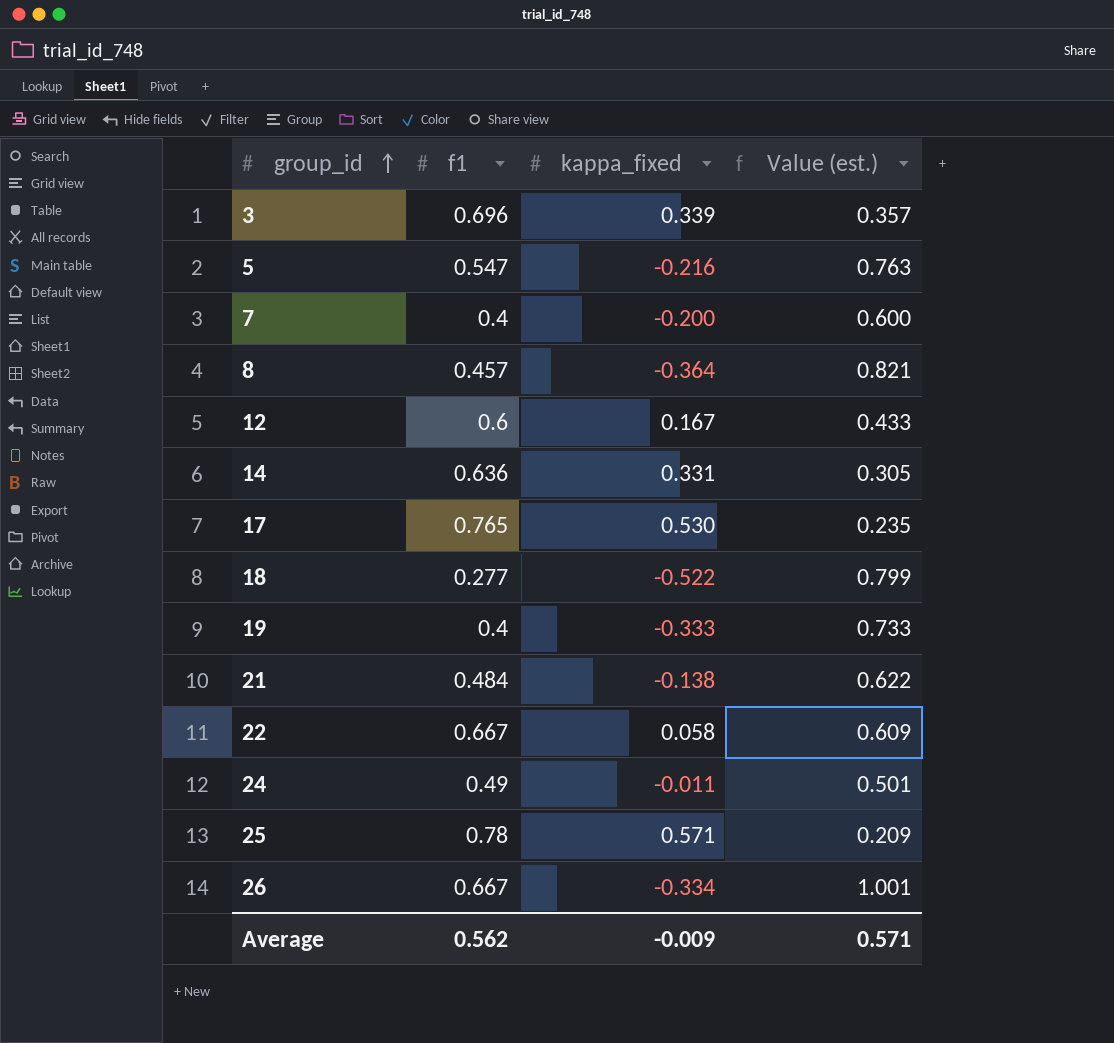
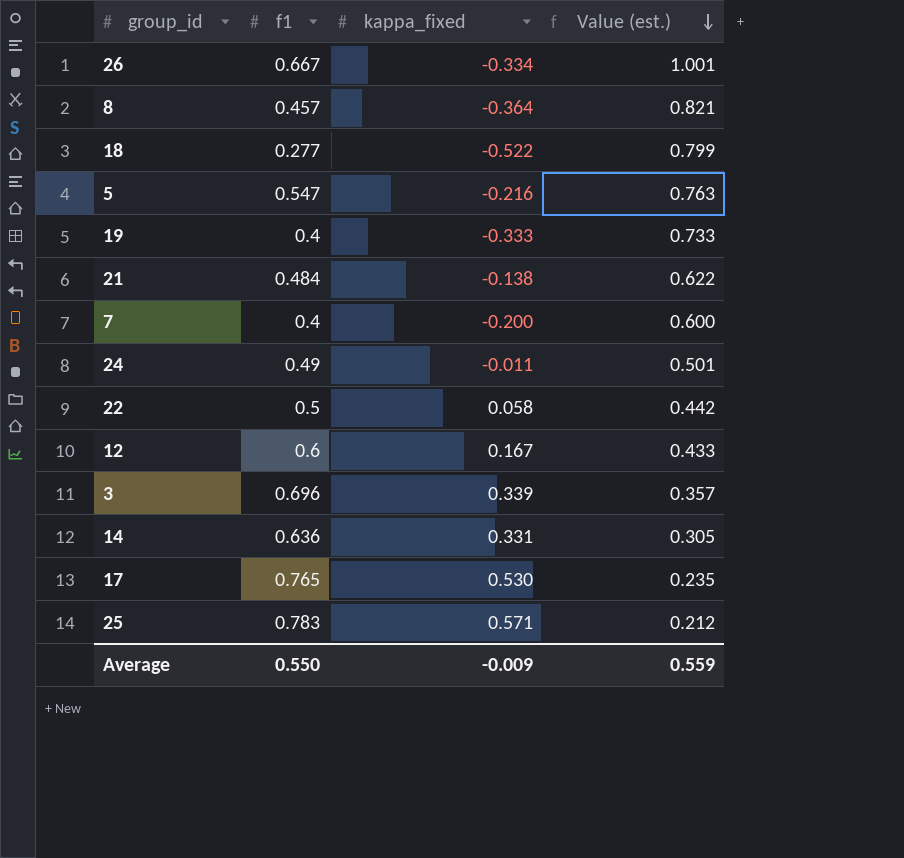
row order: group_id ascending -> Value (est.) descending
22 | f1: 0.667 -> 0.5
22 | Value (est.): 0.609 -> 0.442
25 | f1: 0.78 -> 0.783
25 | Value (est.): 0.209 -> 0.212
Average | f1: 0.562 -> 0.550
Average | Value (est.): 0.571 -> 0.559

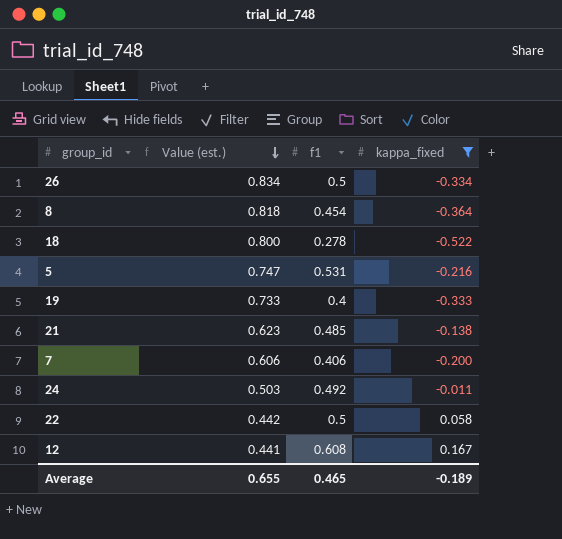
filter: none -> kappa_fixed <= 0.167
column Value (est.) | position: 4 -> 2
26 | Value (est.): 1.001 -> 0.834
26 | f1: 0.667 -> 0.5
8 | Value (est.): 0.821 -> 0.818
8 | f1: 0.457 -> 0.454
18 | Value (est.): 0.799 -> 0.800
18 | f1: 0.277 -> 0.278
5 | Value (est.): 0.763 -> 0.747
5 | f1: 0.547 -> 0.531
21 | Value (est.): 0.622 -> 0.623
21 | f1: 0.484 -> 0.485
7 | Value (est.): 0.600 -> 0.606
7 | f1: 0.4 -> 0.406
24 | Value (est.): 0.501 -> 0.503
24 | f1: 0.49 -> 0.492
12 | Value (est.): 0.433 -> 0.441
12 | f1: 0.6 -> 0.608
Average | Value (est.): 0.559 -> 0.655
Average | f1: 0.550 -> 0.465
Average | kappa_fixed: -0.009 -> -0.189

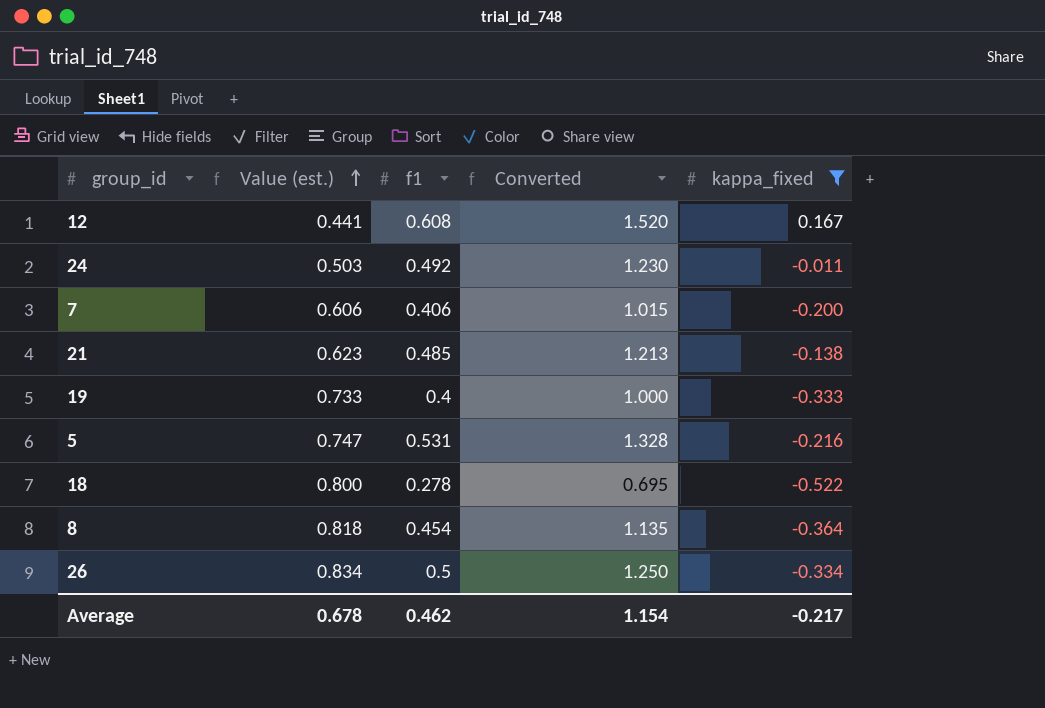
row order: Value (est.) descending -> Value (est.) ascending
column Converted | formula: none -> [f1] * 2.5
row 22: 0.442 | 0.5 | 0.058 -> none
Average | Value (est.): 0.655 -> 0.678
Average | f1: 0.465 -> 0.462
Average | kappa_fixed: -0.189 -> -0.217

